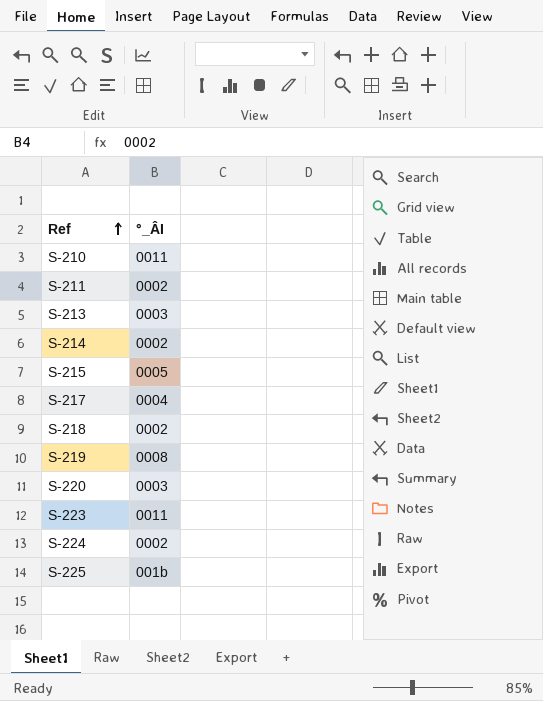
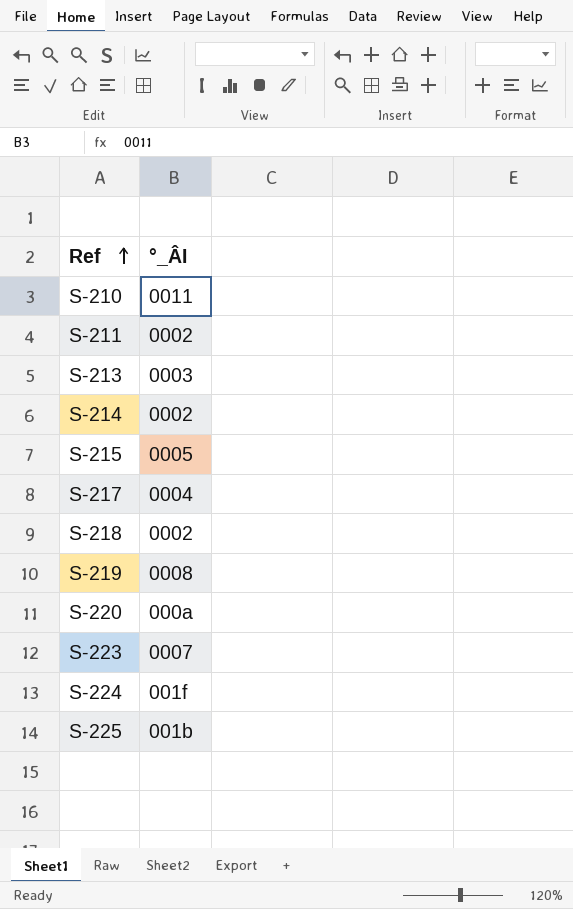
S-220 | °_ÂI: 0003 -> 000a
S-223 | °_ÂI: 0011 -> 0007
S-224 | °_ÂI: 0002 -> 001f

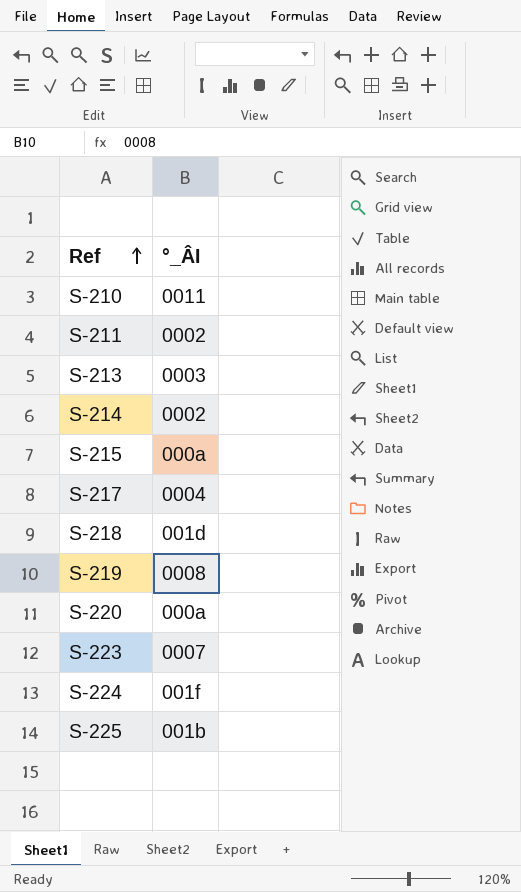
S-215 | °_ÂI: 0005 -> 000a
S-218 | °_ÂI: 0002 -> 001d

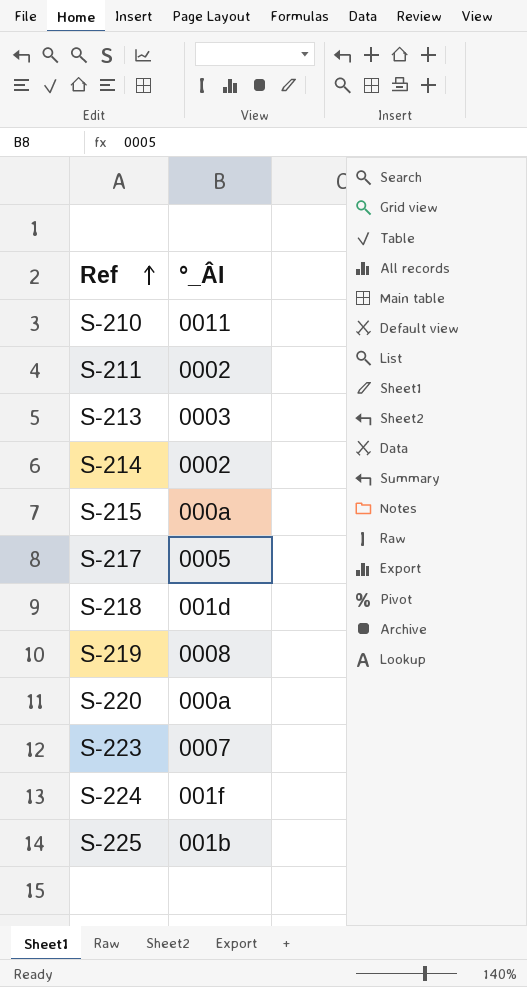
S-217 | °_ÂI: 0004 -> 0005

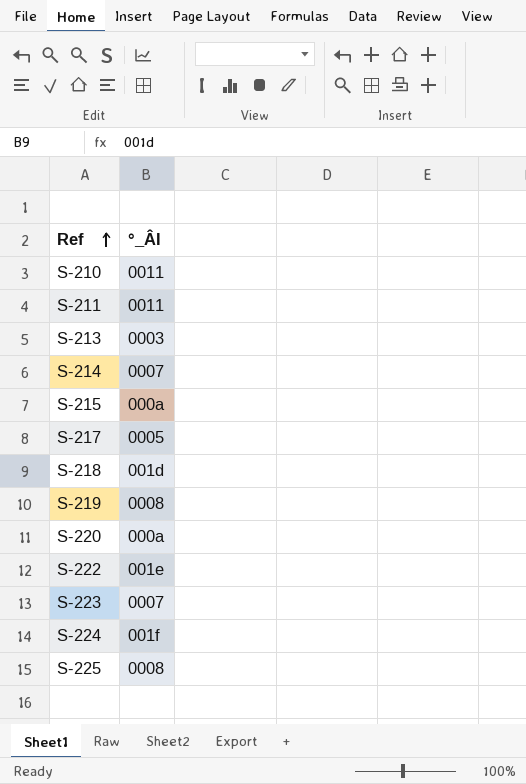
S-211 | °_ÂI: 0002 -> 0011
S-214 | °_ÂI: 0002 -> 0007
row S-222: none -> 001e
S-225 | °_ÂI: 001b -> 0008

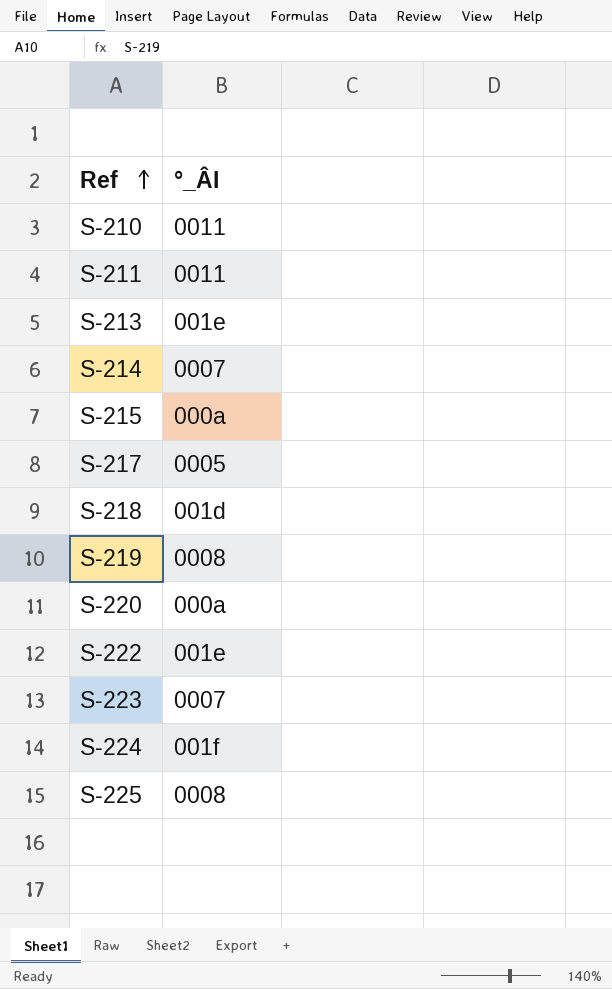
S-213 | °_ÂI: 0003 -> 001e

